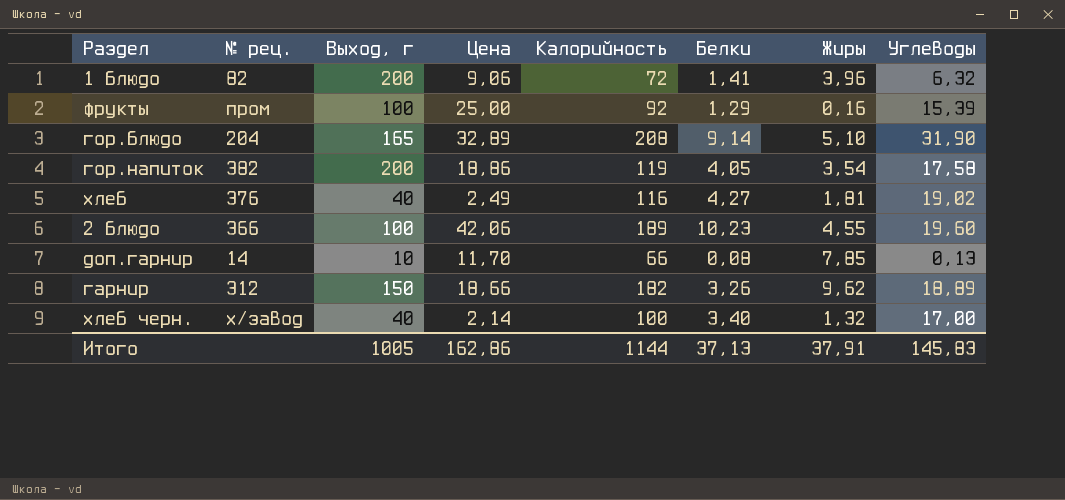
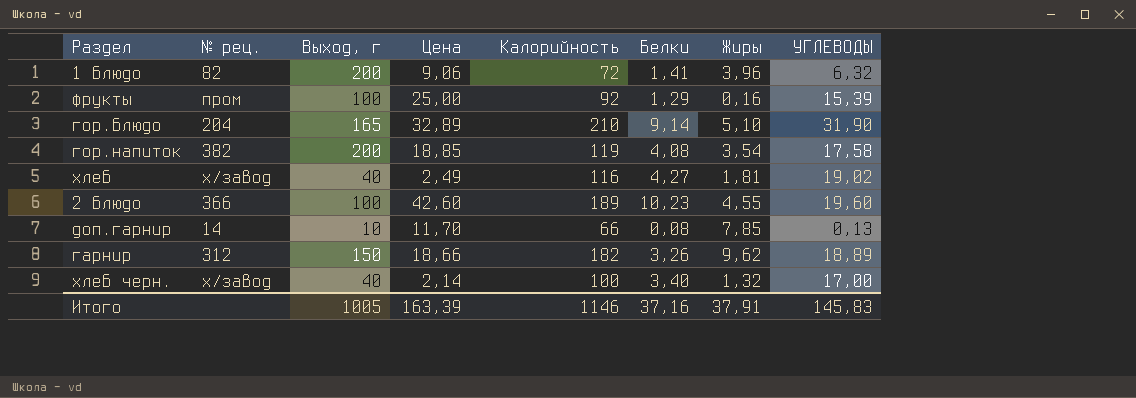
column name: Углеводы -> УГЛЕВОДЫ
гор.блюдо | Калорийность: 208 -> 210
гор.напиток | Цена: 18,86 -> 18,85
гор.напиток | Белки: 4,05 -> 4,08
хлеб | № рец.: 376 -> х/завод
2 блюдо | Цена: 42,06 -> 42,60
Итого | Цена: 162,86 -> 163,39
Итого | Калорийность: 1144 -> 1146
Итого | Белки: 37,13 -> 37,16

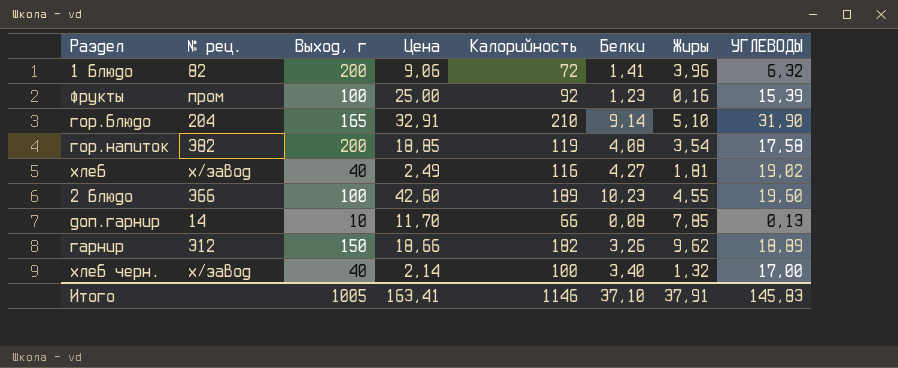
фрукты | Белки: 1,29 -> 1,23
гор.блюдо | Цена: 32,89 -> 32,91
Итого | Цена: 163,39 -> 163,41
Итого | Белки: 37,16 -> 37,10

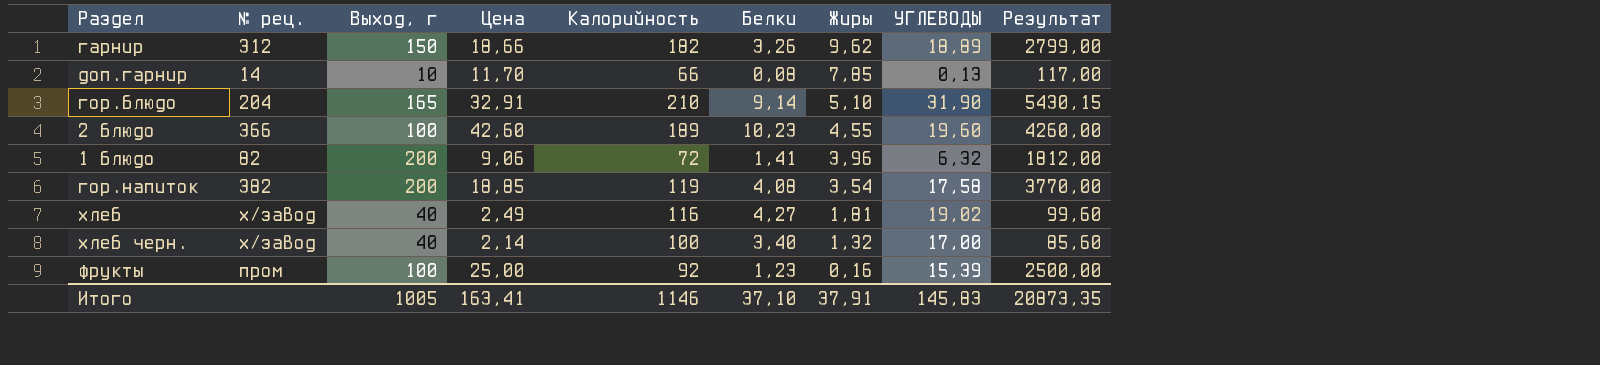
row order: none -> Жиры descending
column Результат | formula: none -> [Выход, г] * [Цена]

